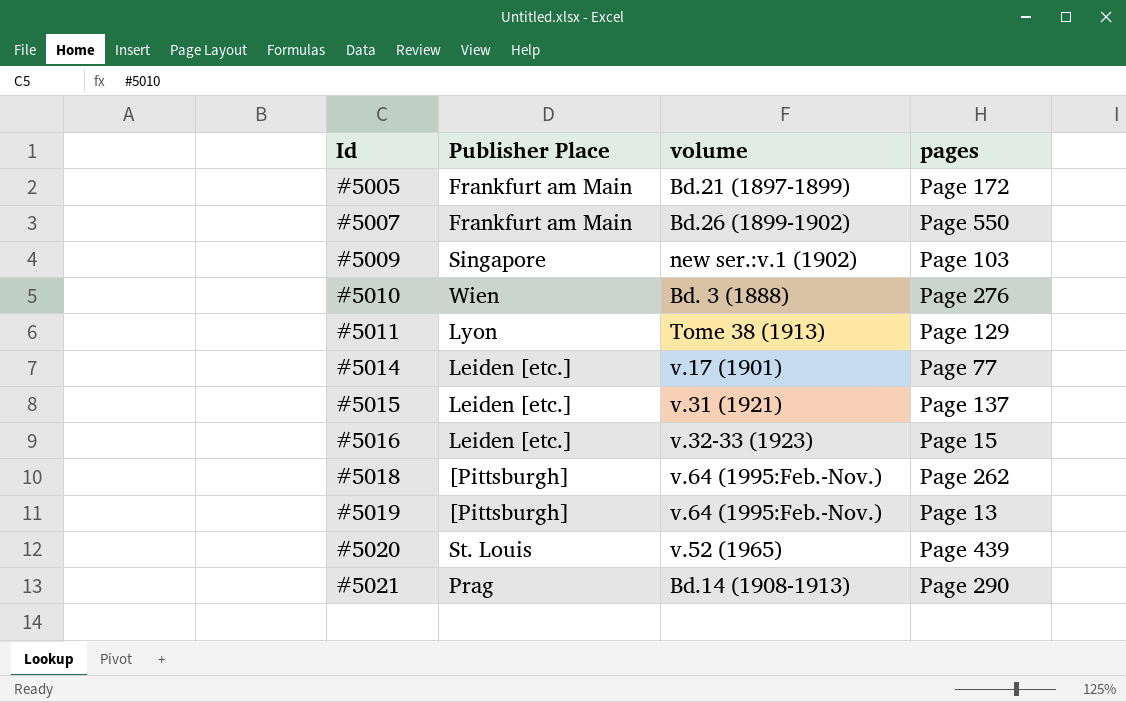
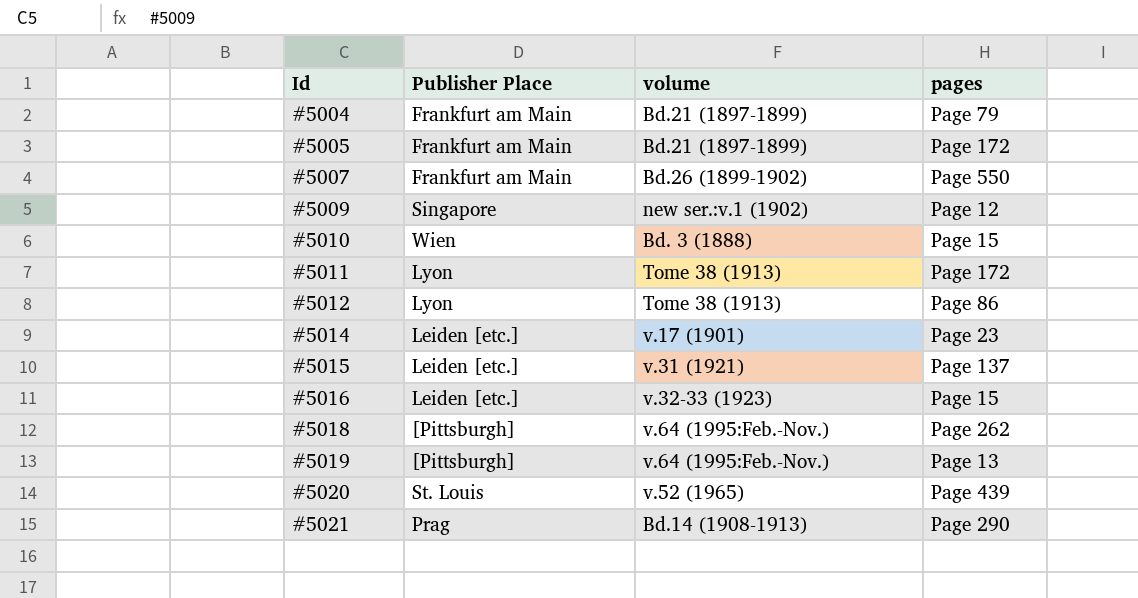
row #5004: none -> Frankfurt am Main | Bd.21 (1897-1899) | Page 79
#5009 | pages: Page 103 -> Page 12
#5010 | pages: Page 276 -> Page 15
#5011 | pages: Page 129 -> Page 172
row #5012: none -> Lyon | Tome 38 (1913) | Page 86
#5014 | pages: Page 77 -> Page 23

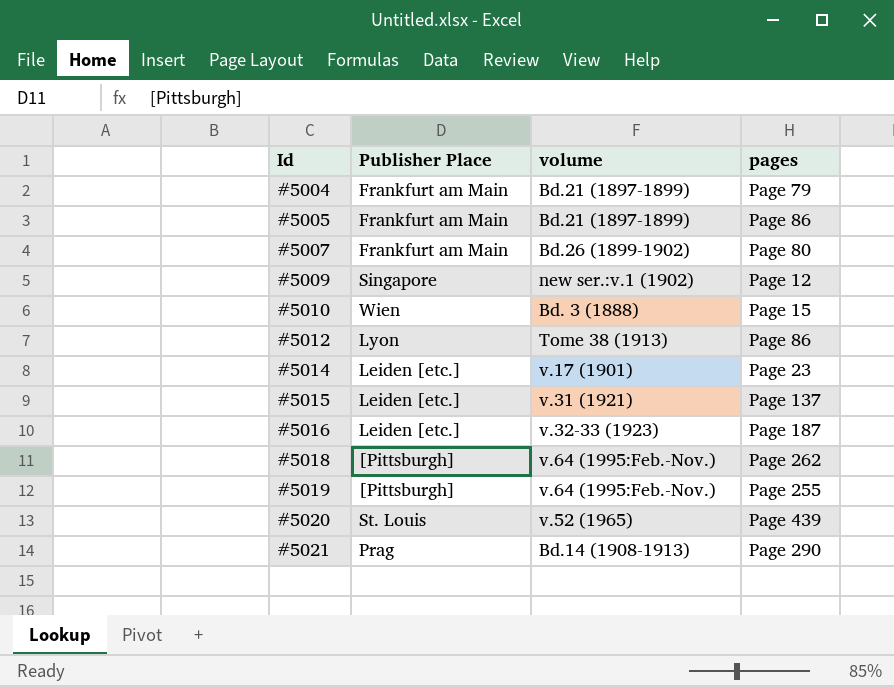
row #5011: Lyon | Tome 38 (1913) | Page 172 -> none
#5005 | pages: Page 172 -> Page 86
#5007 | pages: Page 550 -> Page 80
#5016 | pages: Page 15 -> Page 187
#5019 | pages: Page 13 -> Page 255

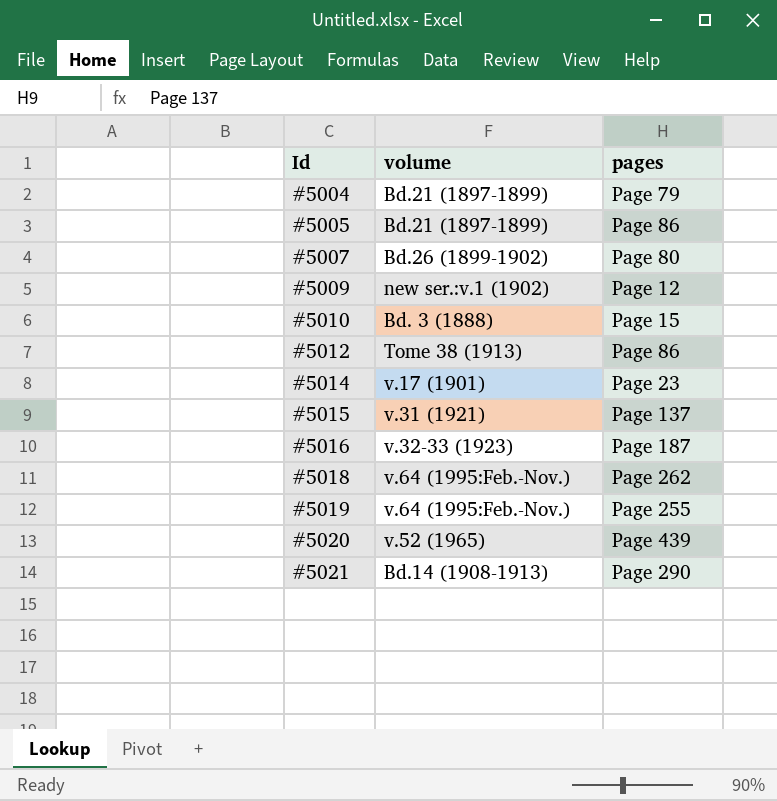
column Publisher Place | position: 2 -> none

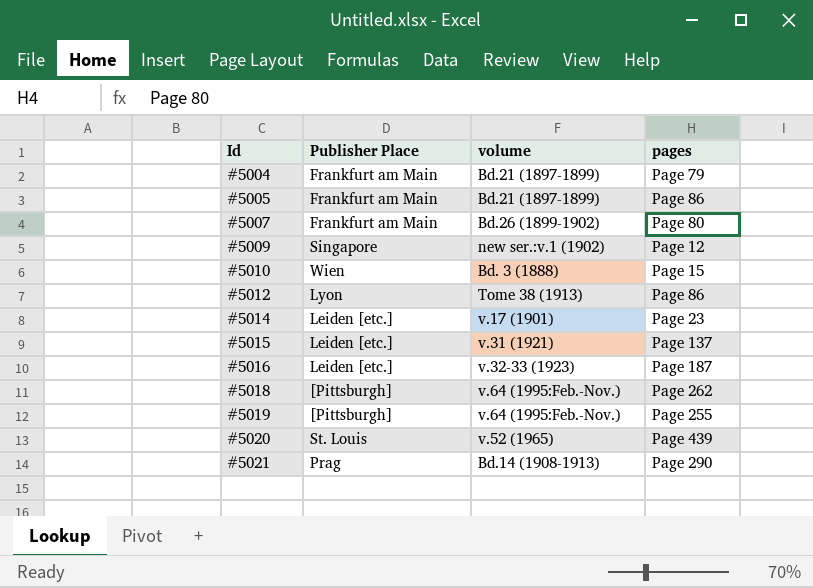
column Publisher Place | position: none -> 2

